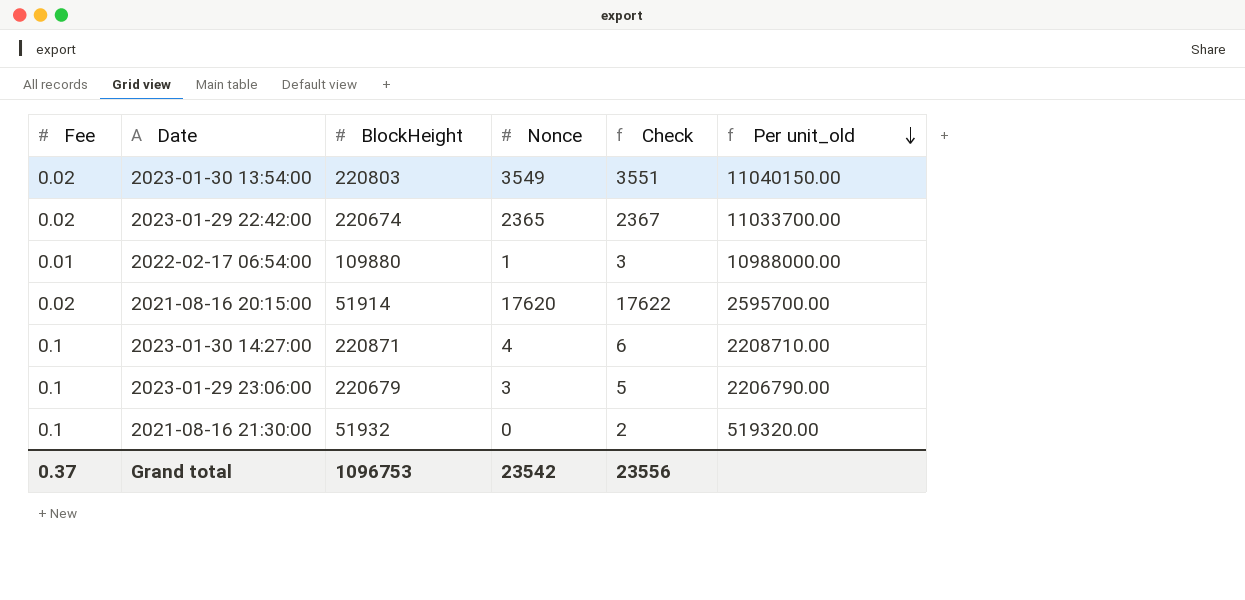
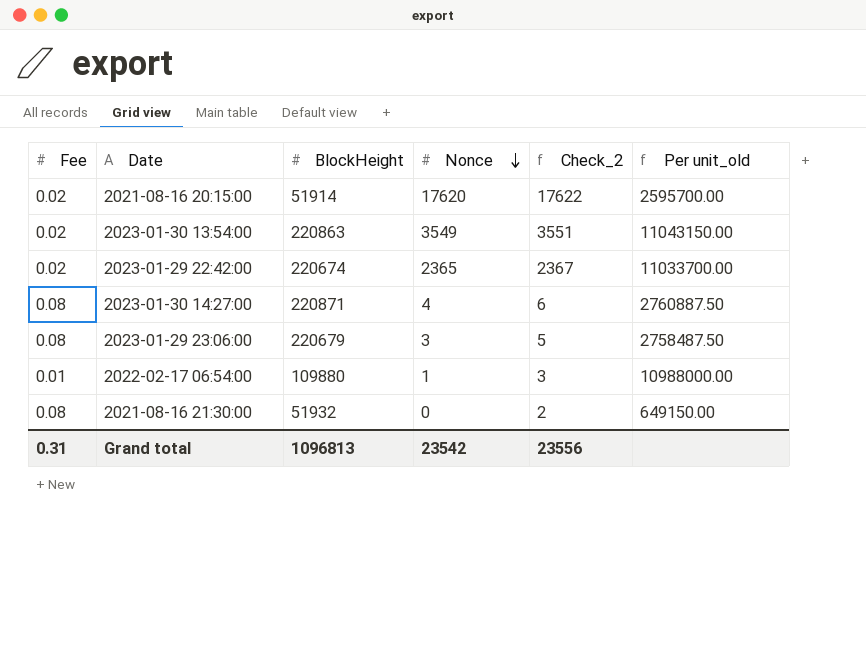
row order: Per unit_old descending -> Nonce descending
column name: Check -> Check_2
2023-01-30 13:54:00 | BlockHeight: 220803 -> 220863
2023-01-30 13:54:00 | Per unit_old: 11040150.00 -> 11043150.00
2023-01-30 14:27:00 | Fee: 0.1 -> 0.08
2023-01-30 14:27:00 | Per unit_old: 2208710.00 -> 2760887.50
2023-01-29 23:06:00 | Fee: 0.1 -> 0.08
2023-01-29 23:06:00 | Per unit_old: 2206790.00 -> 2758487.50
2021-08-16 21:30:00 | Fee: 0.1 -> 0.08
2021-08-16 21:30:00 | Per unit_old: 519320.00 -> 649150.00
Grand total | Fee: 0.37 -> 0.31
Grand total | BlockHeight: 1096753 -> 1096813

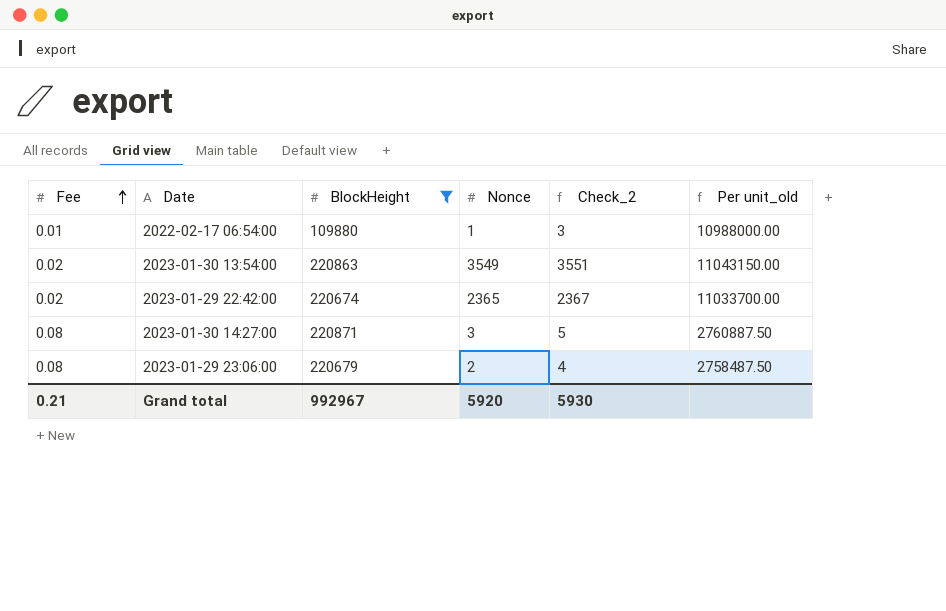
filter: none -> BlockHeight >= 109880
row order: Nonce descending -> Fee ascending
2023-01-30 14:27:00 | Nonce: 4 -> 3
2023-01-30 14:27:00 | Check_2: 6 -> 5
2023-01-29 23:06:00 | Nonce: 3 -> 2
2023-01-29 23:06:00 | Check_2: 5 -> 4
Grand total | Fee: 0.31 -> 0.21
Grand total | BlockHeight: 1096813 -> 992967
Grand total | Nonce: 23542 -> 5920
Grand total | Check_2: 23556 -> 5930

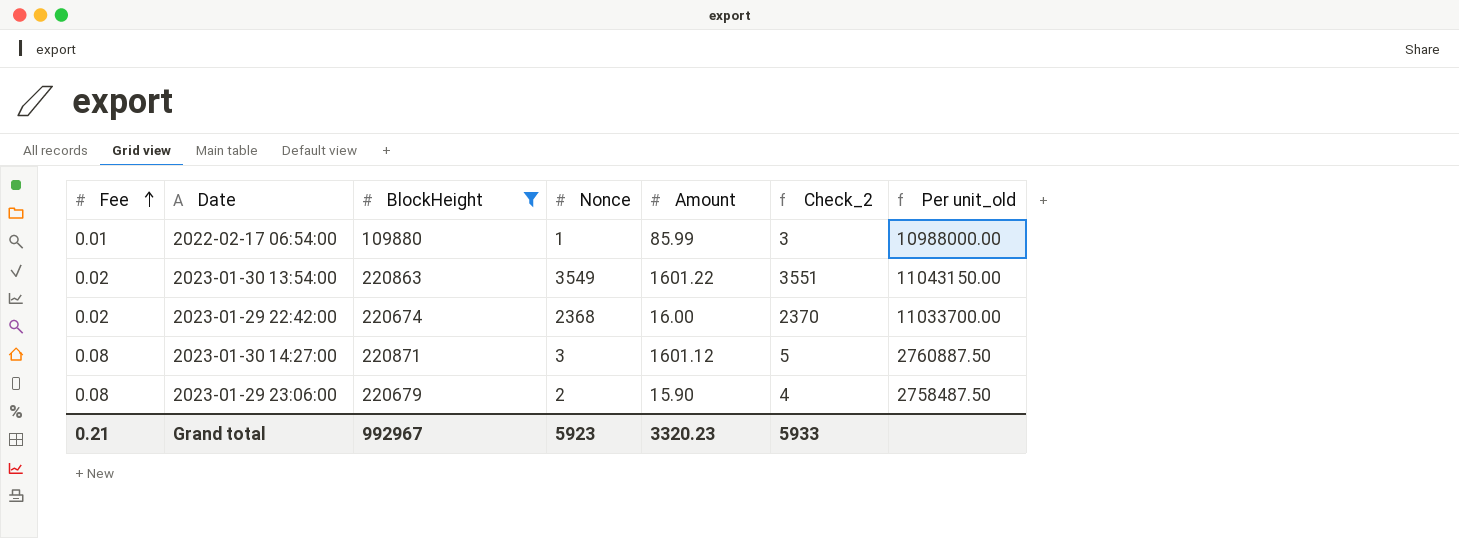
column Amount | position: none -> 5
2023-01-29 22:42:00 | Nonce: 2365 -> 2368
2023-01-29 22:42:00 | Check_2: 2367 -> 2370
Grand total | Nonce: 5920 -> 5923
Grand total | Check_2: 5930 -> 5933

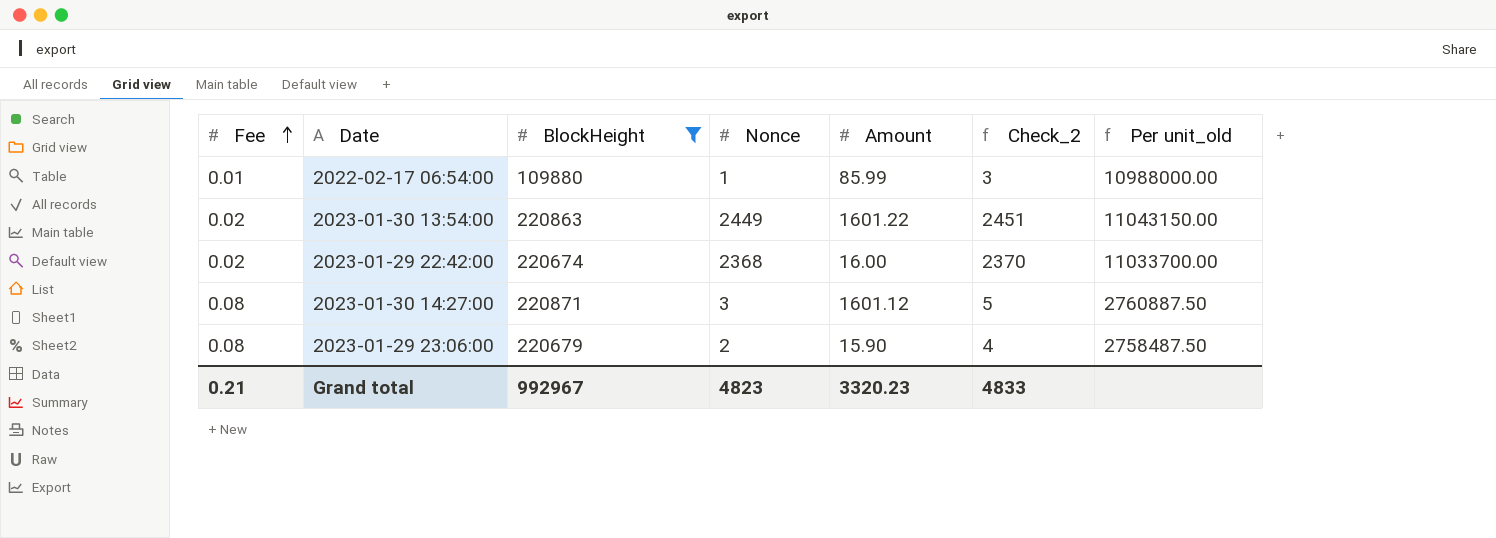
2023-01-30 13:54:00 | Nonce: 3549 -> 2449
2023-01-30 13:54:00 | Check_2: 3551 -> 2451
Grand total | Nonce: 5923 -> 4823
Grand total | Check_2: 5933 -> 4833

